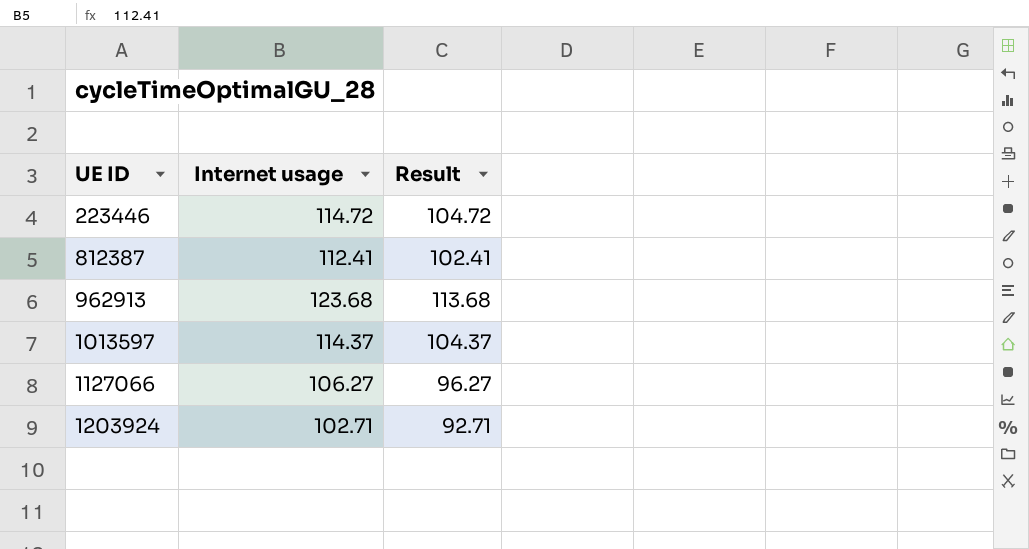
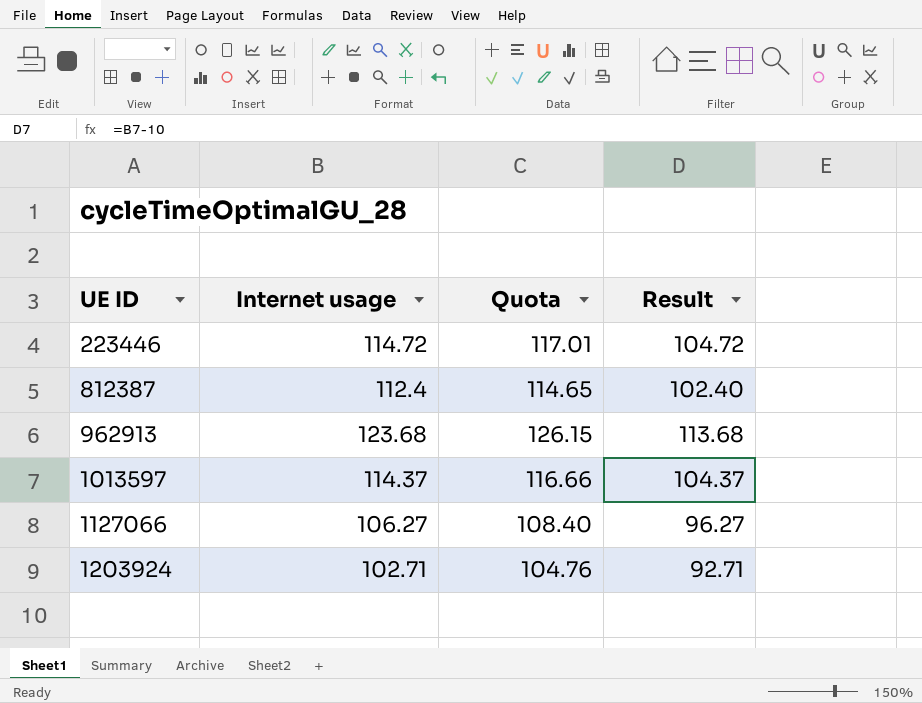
column Quota | formula: none -> [Internet usage] * 1.02
812387 | Internet usage: 112.41 -> 112.4
812387 | Result: 102.41 -> 102.40

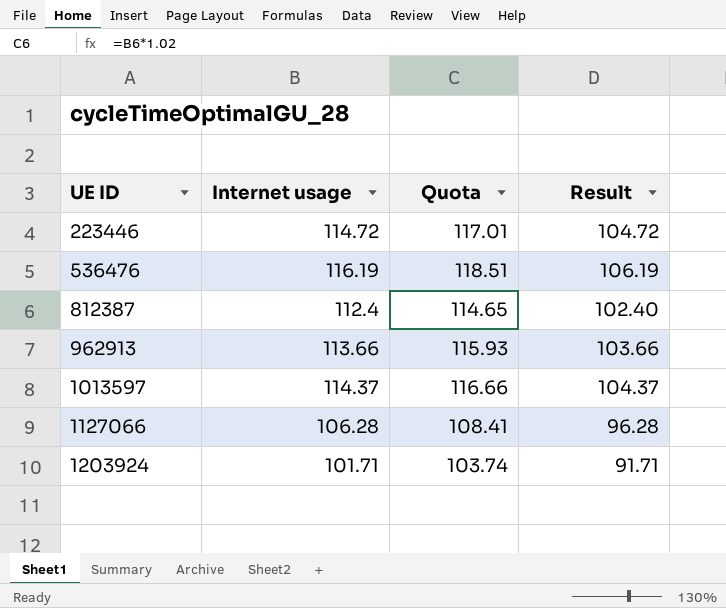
row 536476: none -> 116.19 | 118.51 | 106.19
962913 | Internet usage: 123.68 -> 113.66
962913 | Quota: 126.15 -> 115.93
962913 | Result: 113.68 -> 103.66
1127066 | Internet usage: 106.27 -> 106.28
1127066 | Quota: 108.40 -> 108.41
1127066 | Result: 96.27 -> 96.28
1203924 | Internet usage: 102.71 -> 101.71
1203924 | Quota: 104.76 -> 103.74
1203924 | Result: 92.71 -> 91.71

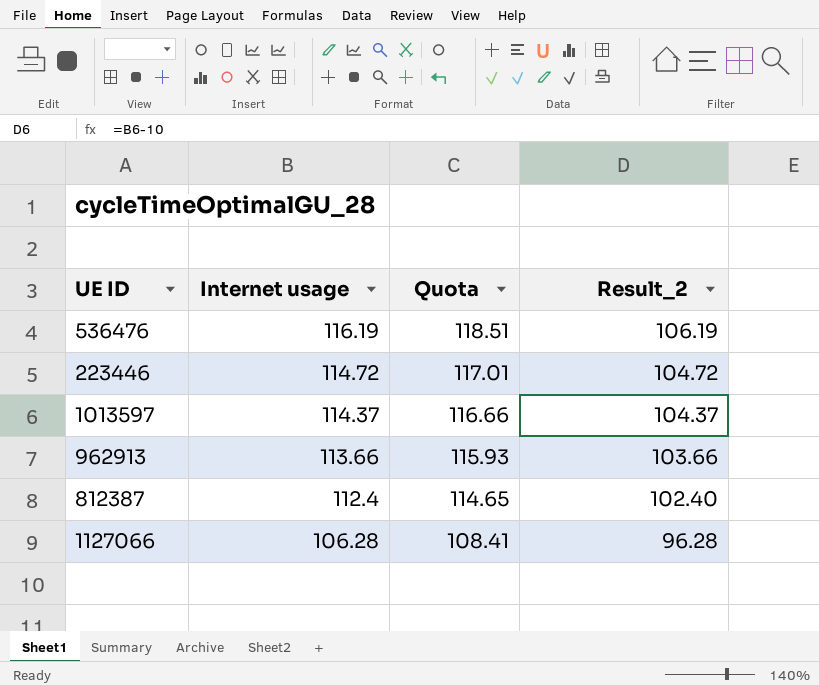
row order: UE ID ascending -> Internet usage descending
column name: Result -> Result_2
row 1203924: 101.71 | 103.74 | 91.71 -> none

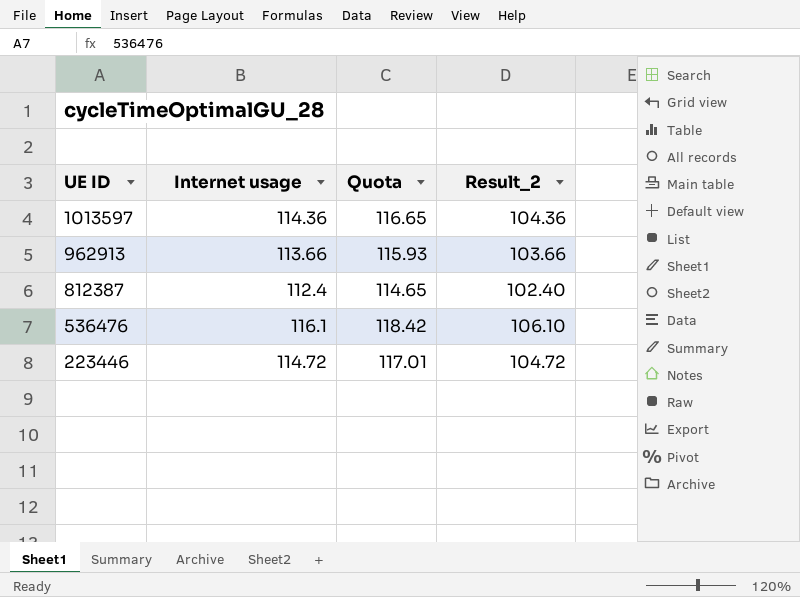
row order: Internet usage descending -> UE ID descending
row 1127066: 106.28 | 108.41 | 96.28 -> none
1013597 | Internet usage: 114.37 -> 114.36
1013597 | Quota: 116.66 -> 116.65
1013597 | Result_2: 104.37 -> 104.36
536476 | Internet usage: 116.19 -> 116.1
536476 | Quota: 118.51 -> 118.42
536476 | Result_2: 106.19 -> 106.10

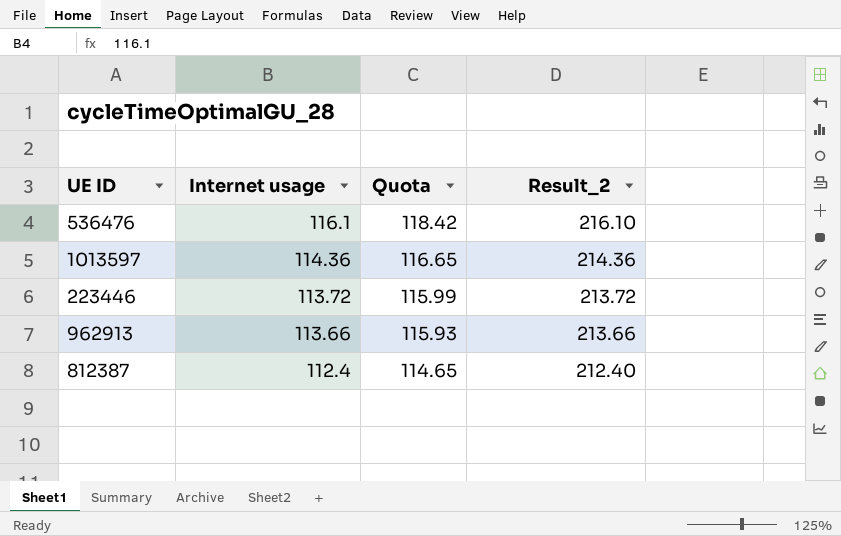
row order: UE ID descending -> Internet usage descending
column Result_2 | formula: [Internet usage] - 10 -> [Internet usage] + 100
223446 | Internet usage: 114.72 -> 113.72
223446 | Quota: 117.01 -> 115.99

